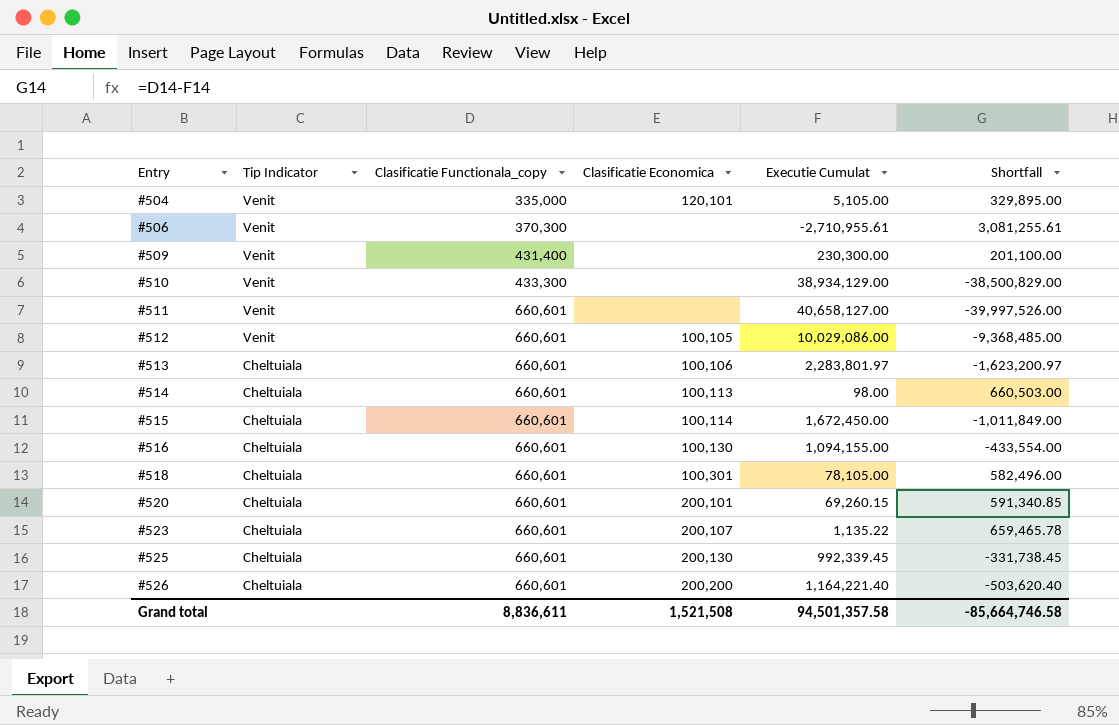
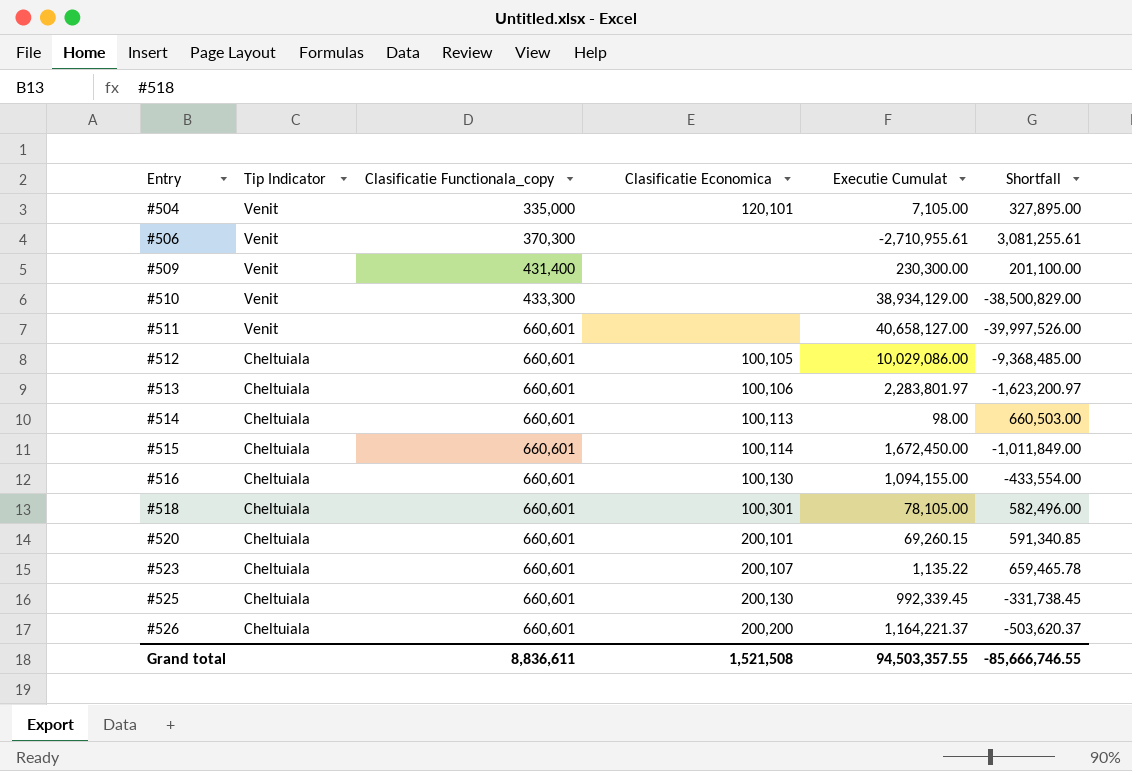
#504 | Executie Cumulat: 5,105.00 -> 7,105.00
#504 | Shortfall: 329,895.00 -> 327,895.00
#512 | Tip Indicator: Venit -> Cheltuiala
#526 | Executie Cumulat: 1,164,221.40 -> 1,164,221.37
#526 | Shortfall: -503,620.40 -> -503,620.37
Grand total | Executie Cumulat: 94,501,357.58 -> 94,503,357.55
Grand total | Shortfall: -85,664,746.58 -> -85,666,746.55

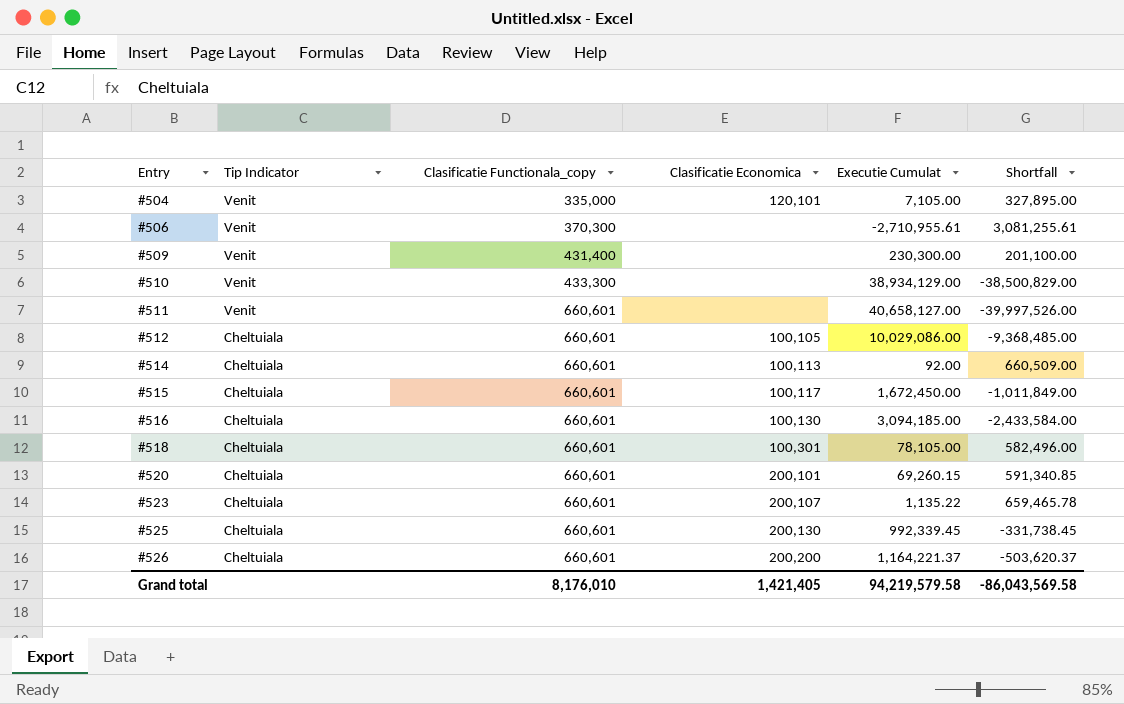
row #513: Cheltuiala | 660,601 | 100,106 | 2,283,801.97 | -1,623,200.97 -> none
#514 | Executie Cumulat: 98.00 -> 92.00
#514 | Shortfall: 660,503.00 -> 660,509.00
#515 | Clasificatie Economica: 100,114 -> 100,117
#516 | Executie Cumulat: 1,094,155.00 -> 3,094,185.00
#516 | Shortfall: -433,554.00 -> -2,433,584.00
Grand total | Clasificatie Functionala_copy: 8,836,611 -> 8,176,010
Grand total | Clasificatie Economica: 1,521,508 -> 1,421,405
Grand total | Executie Cumulat: 94,503,357.55 -> 94,219,579.58
Grand total | Shortfall: -85,666,746.55 -> -86,043,569.58

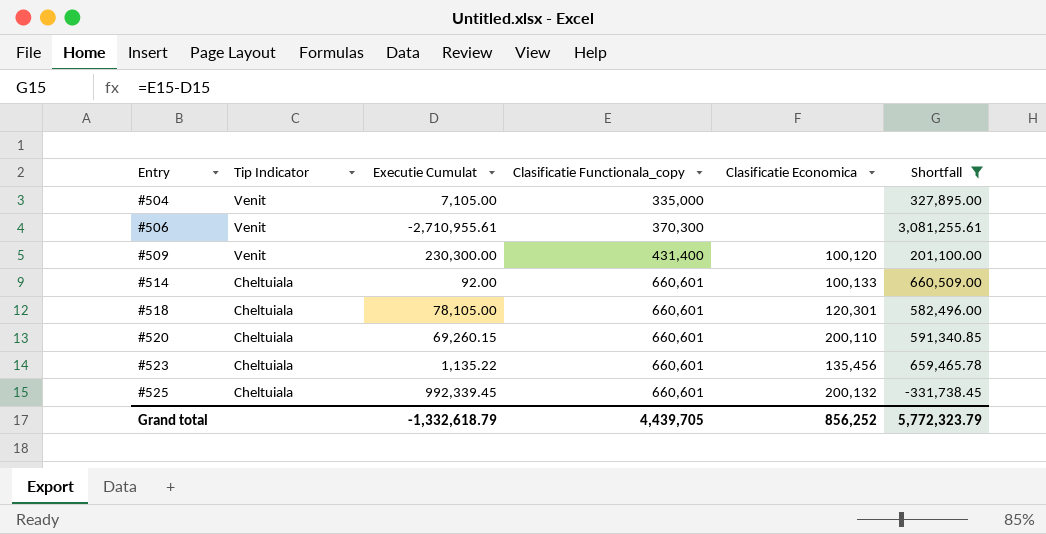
filter: none -> Shortfall >= -331,738.45
column Executie Cumulat | position: 5 -> 3
#504 | Clasificatie Economica: 120,101 -> none
#509 | Clasificatie Economica: none -> 100,120
#514 | Clasificatie Economica: 100,113 -> 100,133
#518 | Clasificatie Economica: 100,301 -> 120,301
#520 | Clasificatie Economica: 200,101 -> 200,110
#523 | Clasificatie Economica: 200,107 -> 135,456
#525 | Clasificatie Economica: 200,130 -> 200,132
Grand total | Executie Cumulat: 94,219,579.58 -> -1,332,618.79
Grand total | Clasificatie Functionala_copy: 8,176,010 -> 4,439,705
Grand total | Clasificatie Economica: 1,421,405 -> 856,252
Grand total | Shortfall: -86,043,569.58 -> 5,772,323.79

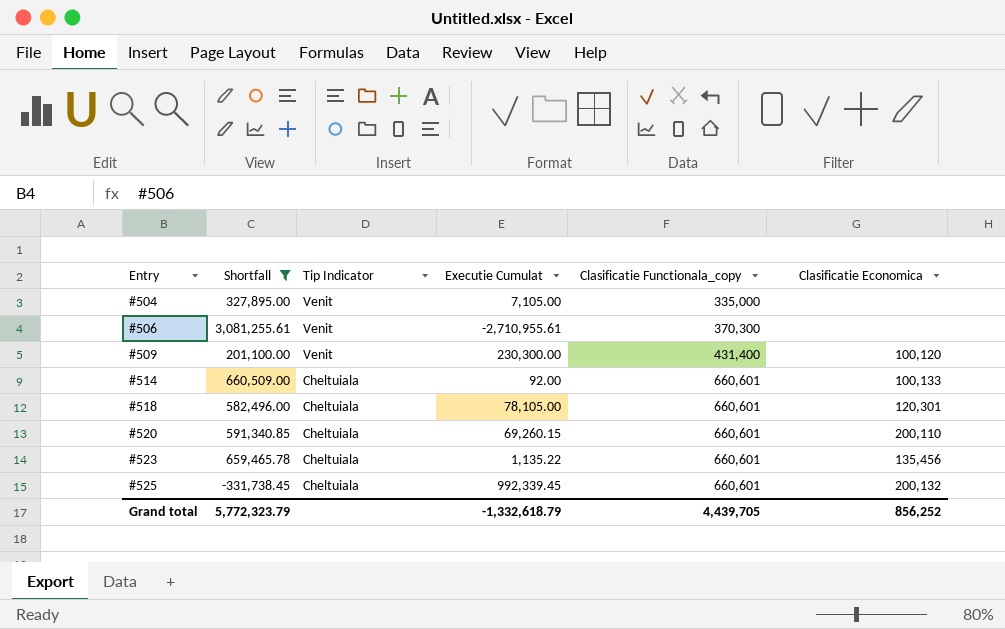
column Shortfall | position: 6 -> 2

